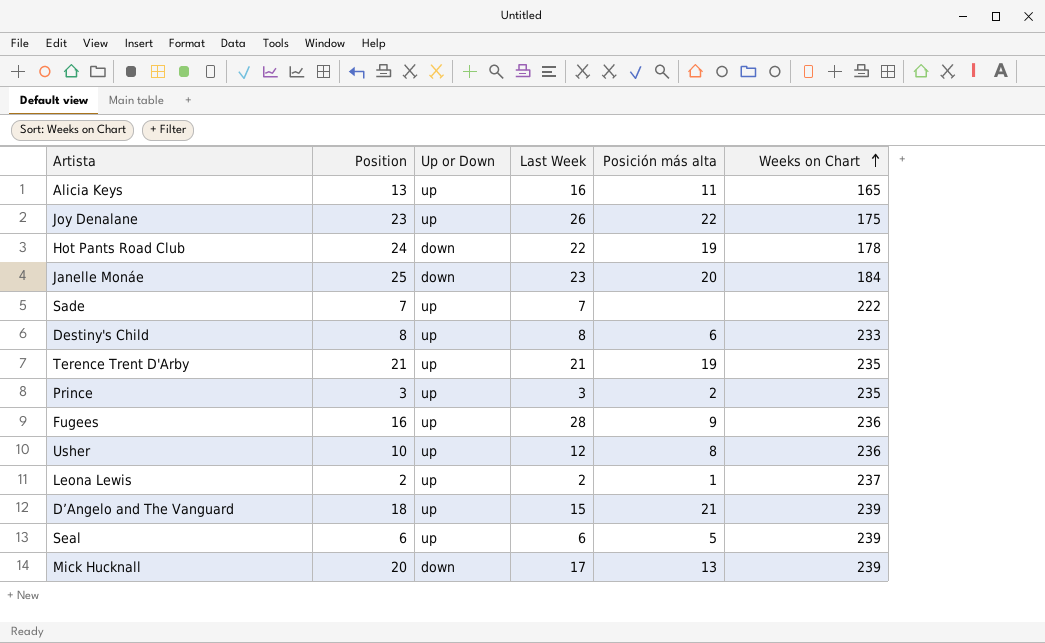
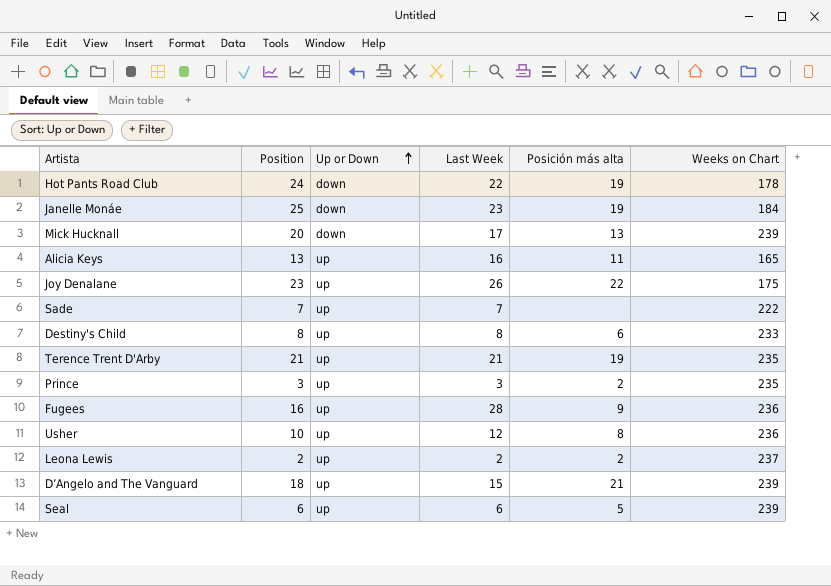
row order: Weeks on Chart ascending -> Up or Down ascending
Janelle Monáe | Posición más alta: 20 -> 19
Leona Lewis | Posición más alta: 1 -> 2

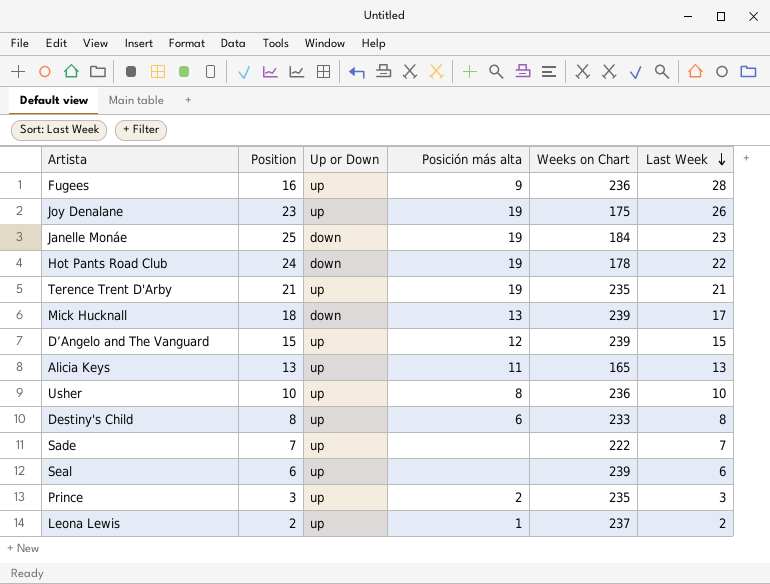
row order: Up or Down ascending -> Last Week descending
column Last Week | position: 4 -> 6
Joy Denalane | Posición más alta: 22 -> 19
Mick Hucknall | Position: 20 -> 18
D’Angelo and The Vanguard | Position: 18 -> 15
D’Angelo and The Vanguard | Posición más alta: 21 -> 12
Alicia Keys | Last Week: 16 -> 13
Usher | Last Week: 12 -> 10
Seal | Posición más alta: 5 -> none
Leona Lewis | Posición más alta: 2 -> 1

